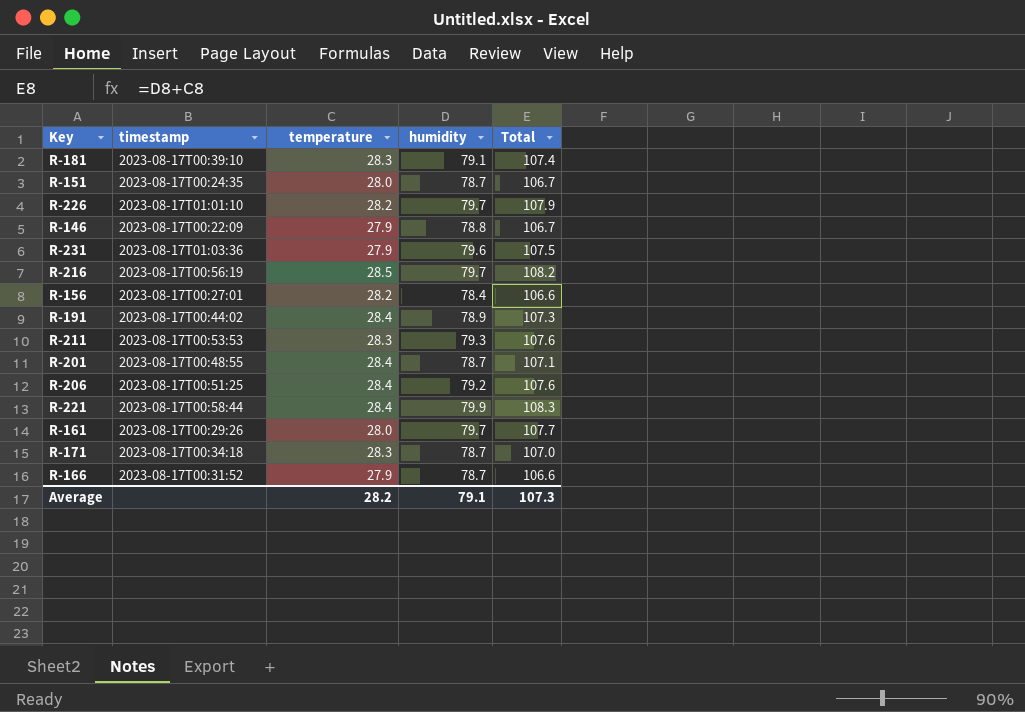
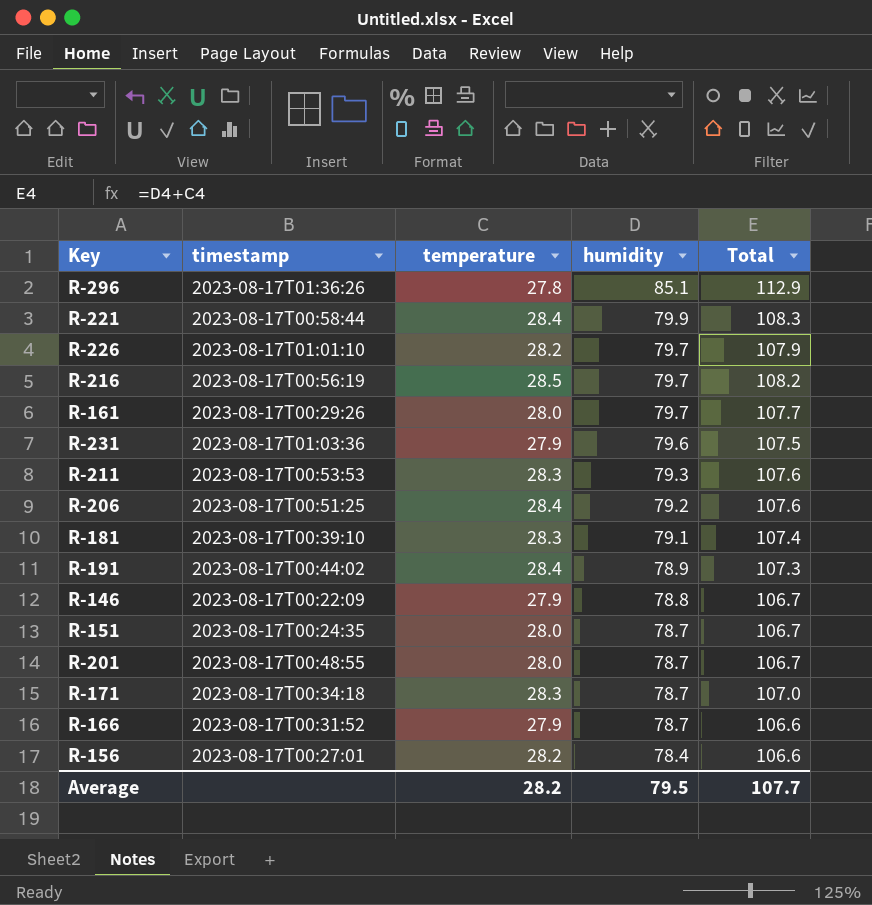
row order: none -> humidity descending
row R-296: none -> 2023-08-17T01:36:26 | 27.8 | 85.1 | 112.9
R-201 | temperature: 28.4 -> 28.0
R-201 | Total: 107.1 -> 106.7
Average | humidity: 79.1 -> 79.5
Average | Total: 107.3 -> 107.7

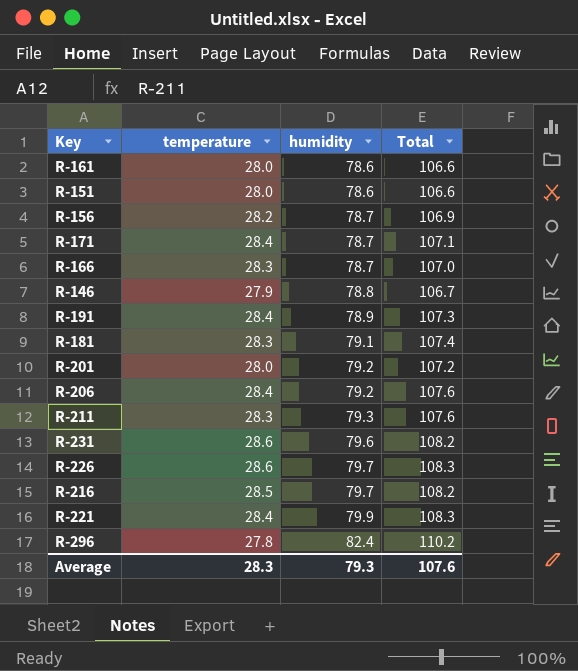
row order: humidity descending -> humidity ascending
column timestamp | position: 2 -> none
R-161 | humidity: 79.7 -> 78.6
R-161 | Total: 107.7 -> 106.6
R-151 | humidity: 78.7 -> 78.6
R-151 | Total: 106.7 -> 106.6
R-156 | humidity: 78.4 -> 78.7
R-156 | Total: 106.6 -> 106.9
R-171 | temperature: 28.3 -> 28.4
R-171 | Total: 107.0 -> 107.1
R-166 | temperature: 27.9 -> 28.3
R-166 | Total: 106.6 -> 107.0
R-201 | humidity: 78.7 -> 79.2
R-201 | Total: 106.7 -> 107.2
R-231 | temperature: 27.9 -> 28.6
R-231 | Total: 107.5 -> 108.2
R-226 | temperature: 28.2 -> 28.6
R-226 | Total: 107.9 -> 108.3
R-296 | humidity: 85.1 -> 82.4
R-296 | Total: 112.9 -> 110.2
Average | temperature: 28.2 -> 28.3
Average | humidity: 79.5 -> 79.3
Average | Total: 107.7 -> 107.6

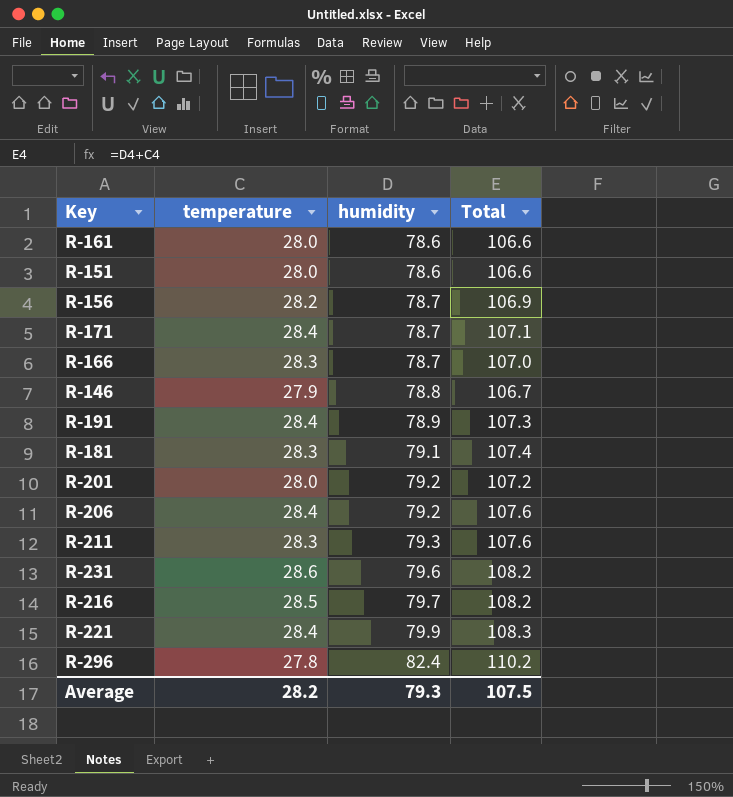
row R-226: 28.6 | 79.7 | 108.3 -> none
Average | temperature: 28.3 -> 28.2
Average | Total: 107.6 -> 107.5

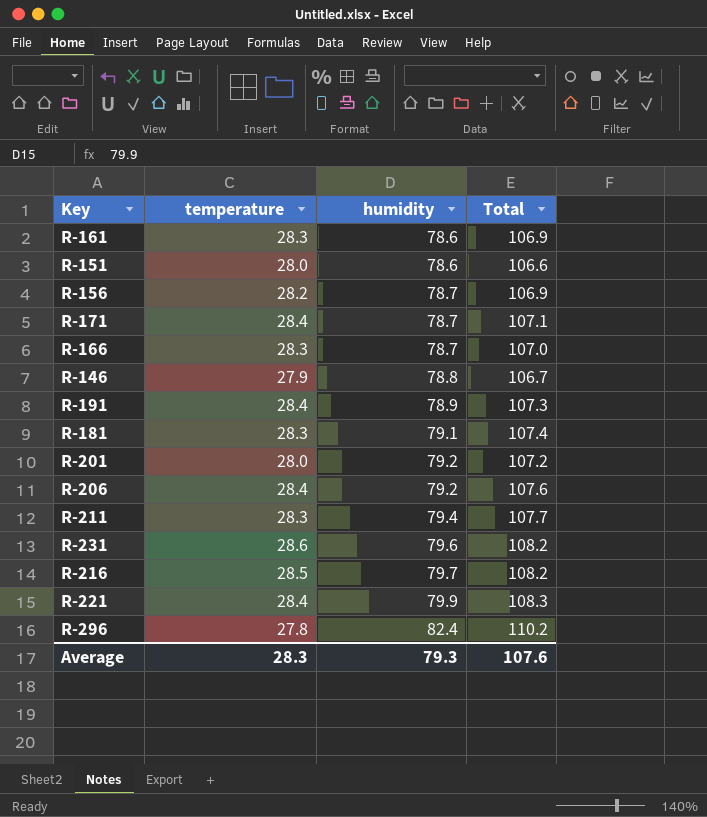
R-161 | temperature: 28.0 -> 28.3
R-161 | Total: 106.6 -> 106.9
R-211 | humidity: 79.3 -> 79.4
R-211 | Total: 107.6 -> 107.7
Average | temperature: 28.2 -> 28.3
Average | Total: 107.5 -> 107.6

